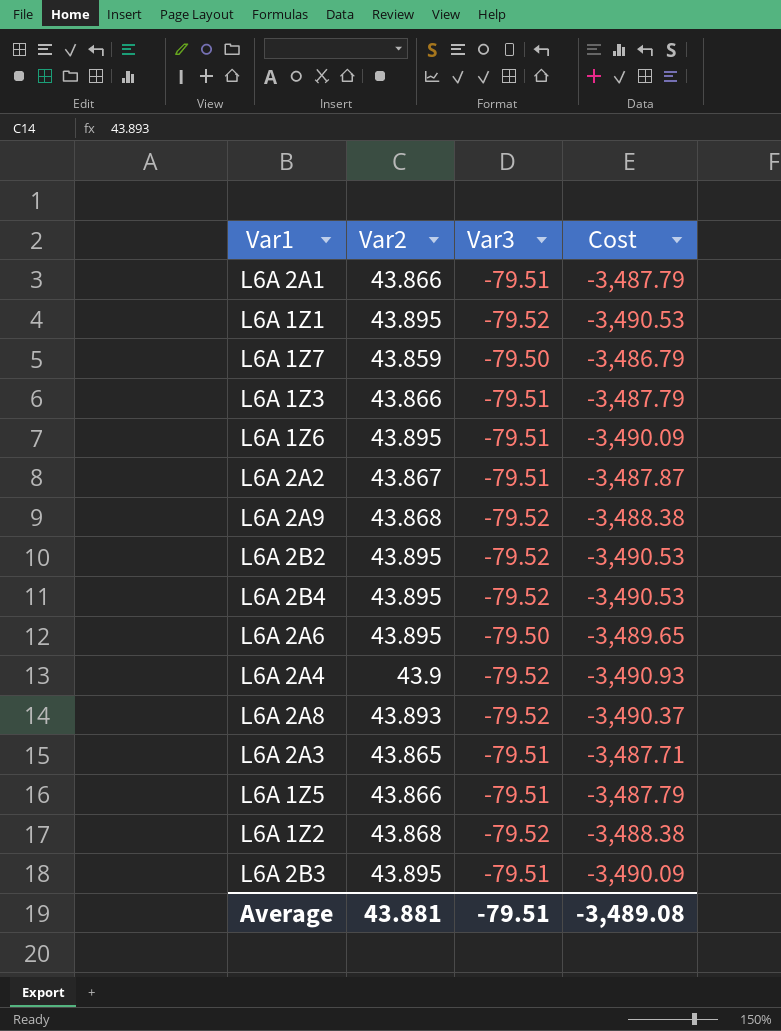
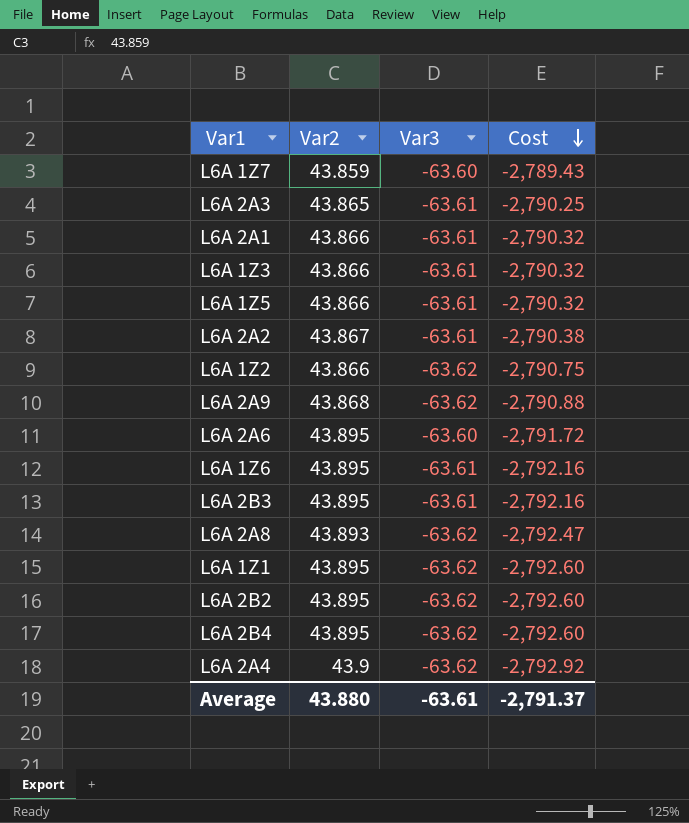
row order: none -> Cost descending
L6A 1Z7 | Var3: -79.50 -> -63.60
L6A 1Z7 | Cost: -3,486.79 -> -2,789.43
L6A 2A3 | Var3: -79.51 -> -63.61
L6A 2A3 | Cost: -3,487.71 -> -2,790.25
L6A 2A1 | Var3: -79.51 -> -63.61
L6A 2A1 | Cost: -3,487.79 -> -2,790.32
L6A 1Z3 | Var3: -79.51 -> -63.61
L6A 1Z3 | Cost: -3,487.79 -> -2,790.32
L6A 1Z5 | Var3: -79.51 -> -63.61
L6A 1Z5 | Cost: -3,487.79 -> -2,790.32
L6A 2A2 | Var3: -79.51 -> -63.61
L6A 2A2 | Cost: -3,487.87 -> -2,790.38
L6A 1Z2 | Var2: 43.868 -> 43.866
L6A 1Z2 | Var3: -79.52 -> -63.62
L6A 1Z2 | Cost: -3,488.38 -> -2,790.75
L6A 2A9 | Var3: -79.52 -> -63.62
L6A 2A9 | Cost: -3,488.38 -> -2,790.88
L6A 2A6 | Var3: -79.50 -> -63.60
L6A 2A6 | Cost: -3,489.65 -> -2,791.72
L6A 1Z6 | Var3: -79.51 -> -63.61
L6A 1Z6 | Cost: -3,490.09 -> -2,792.16
L6A 2B3 | Var3: -79.51 -> -63.61
L6A 2B3 | Cost: -3,490.09 -> -2,792.16
L6A 2A8 | Var3: -79.52 -> -63.62
L6A 2A8 | Cost: -3,490.37 -> -2,792.47
L6A 1Z1 | Var3: -79.52 -> -63.62
L6A 1Z1 | Cost: -3,490.53 -> -2,792.60
L6A 2B2 | Var3: -79.52 -> -63.62
L6A 2B2 | Cost: -3,490.53 -> -2,792.60
L6A 2B4 | Var3: -79.52 -> -63.62
L6A 2B4 | Cost: -3,490.53 -> -2,792.60
L6A 2A4 | Var3: -79.52 -> -63.62
L6A 2A4 | Cost: -3,490.93 -> -2,792.92
Average | Var2: 43.881 -> 43.880
Average | Var3: -79.51 -> -63.61
Average | Cost: -3,489.08 -> -2,791.37

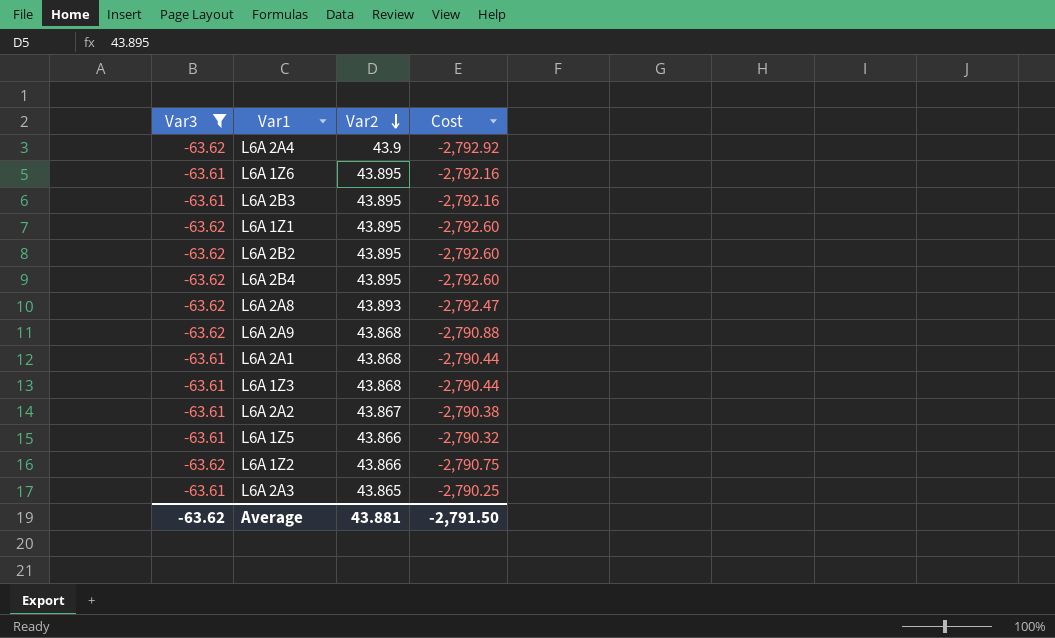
filter: none -> Var3 != -63.60
row order: Cost descending -> Var2 descending
column Var3 | position: 3 -> 1
L6A 2A1 | Var2: 43.866 -> 43.868
L6A 2A1 | Cost: -2,790.32 -> -2,790.44
L6A 1Z3 | Var2: 43.866 -> 43.868
L6A 1Z3 | Cost: -2,790.32 -> -2,790.44
Average | Var3: -63.61 -> -63.62
Average | Var2: 43.880 -> 43.881
Average | Cost: -2,791.37 -> -2,791.50

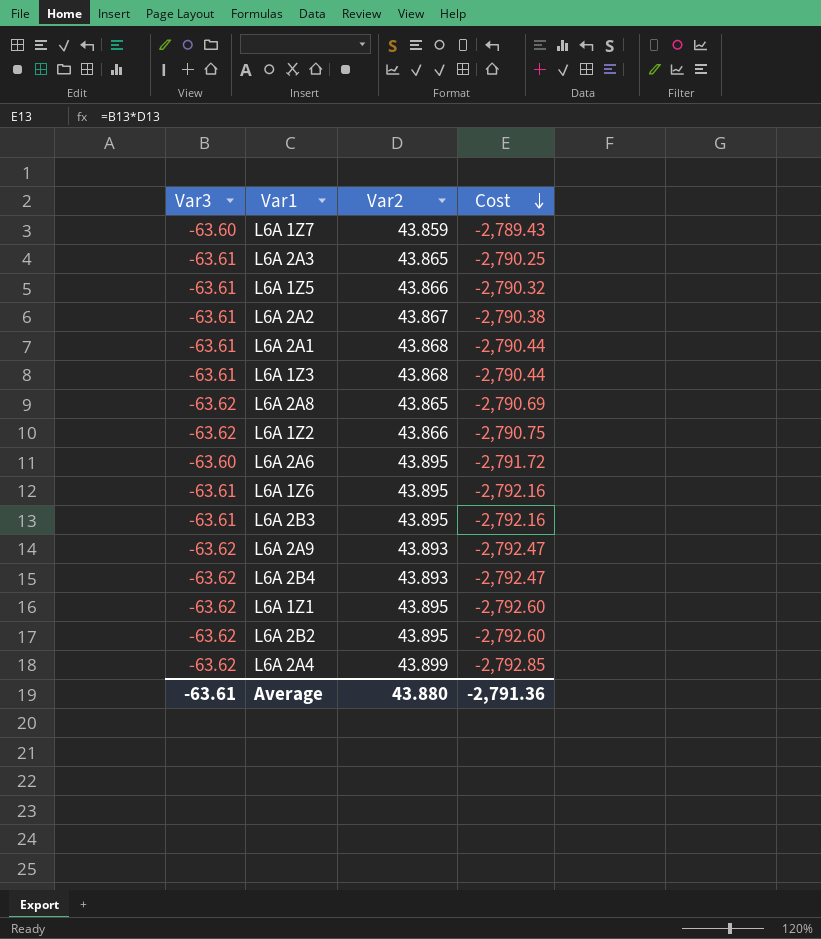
filter: Var3 != -63.60 -> none
row order: Var2 descending -> Cost descending
L6A 2A8 | Var2: 43.893 -> 43.865
L6A 2A8 | Cost: -2,792.47 -> -2,790.69
L6A 2A9 | Var2: 43.868 -> 43.893
L6A 2A9 | Cost: -2,790.88 -> -2,792.47
L6A 2B4 | Var2: 43.895 -> 43.893
L6A 2B4 | Cost: -2,792.60 -> -2,792.47
L6A 2A4 | Var2: 43.9 -> 43.899
L6A 2A4 | Cost: -2,792.92 -> -2,792.85
Average | Var3: -63.62 -> -63.61
Average | Var2: 43.881 -> 43.880
Average | Cost: -2,791.50 -> -2,791.36

